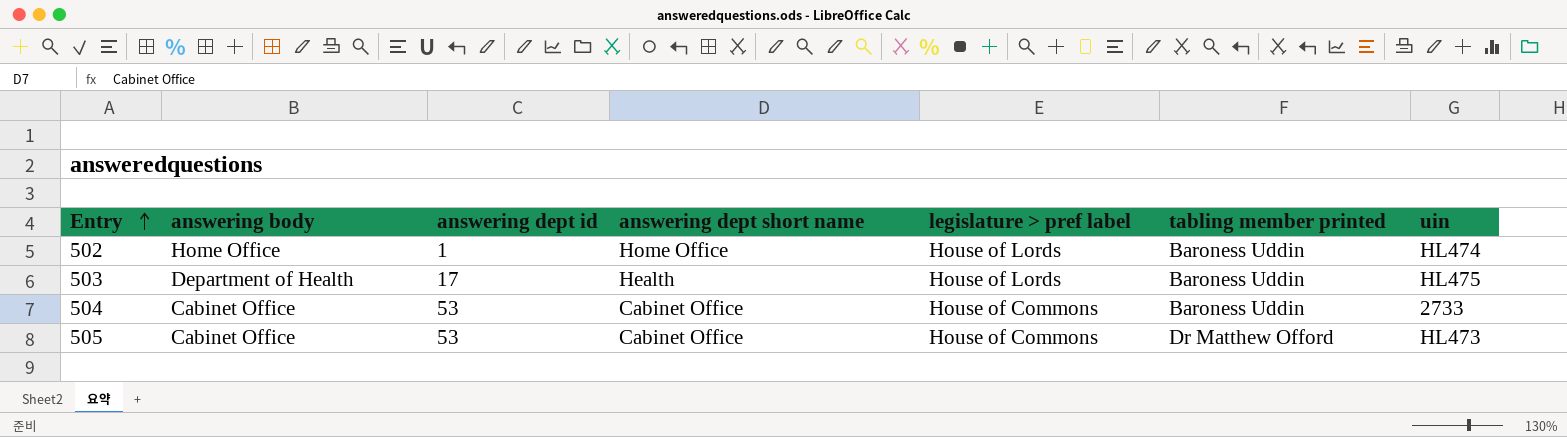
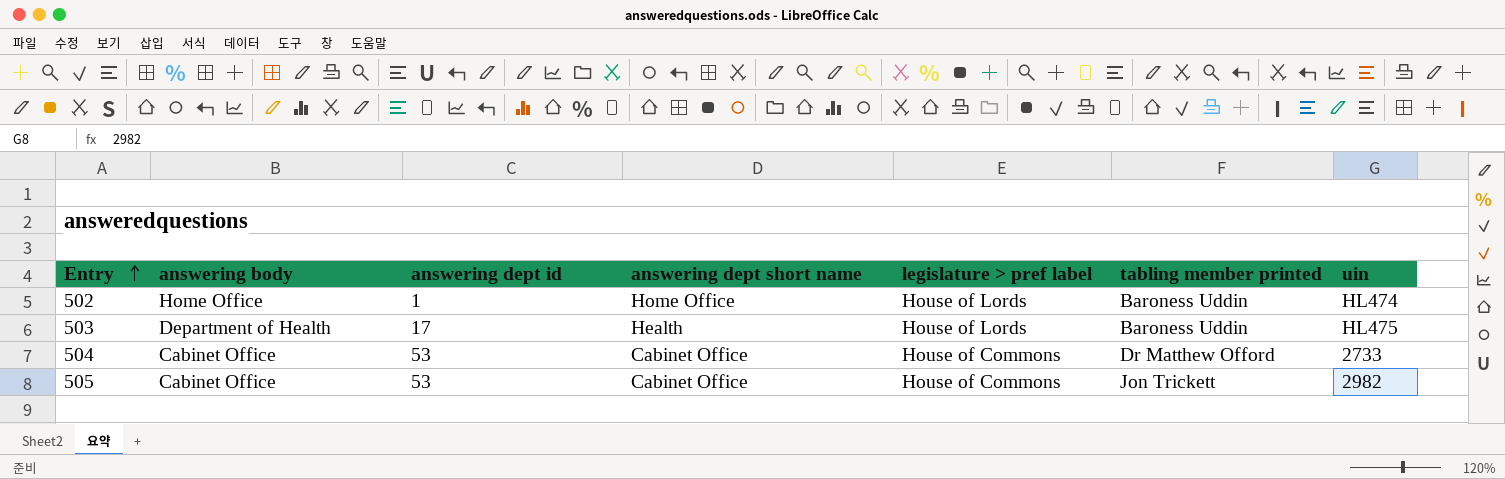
504 | tabling member printed: Baroness Uddin -> Dr Matthew Offord
505 | tabling member printed: Dr Matthew Offord -> Jon Trickett
505 | uin: HL473 -> 2982

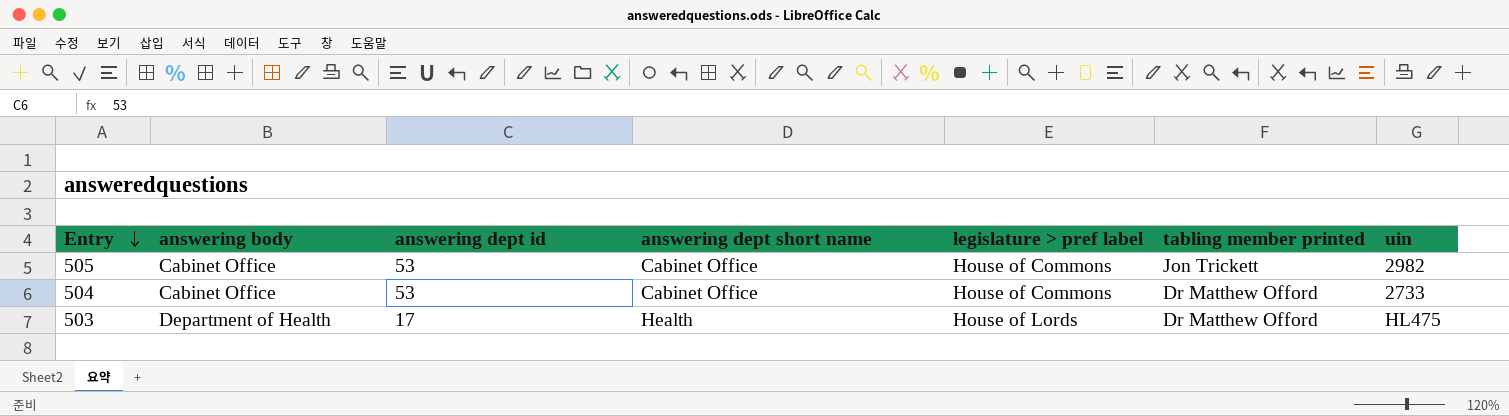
row order: Entry ascending -> Entry descending
row 502: Home Office | 1 | Home Office | House of Lords | Baroness Uddin | HL474 -> none
503 | tabling member printed: Baroness Uddin -> Dr Matthew Offord

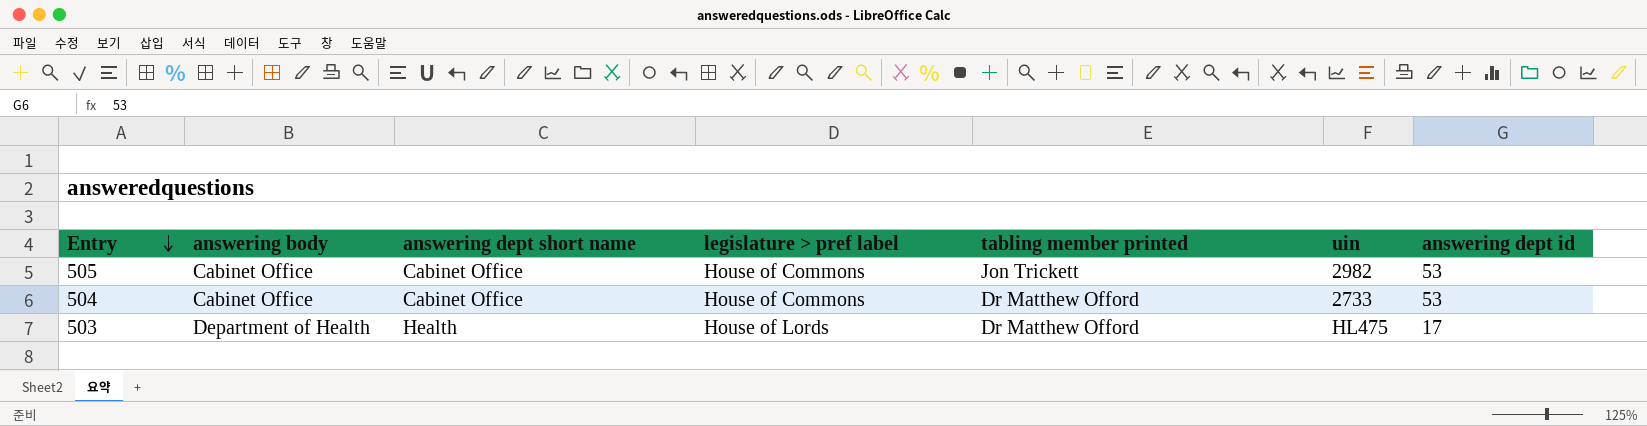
column answering dept id | position: 3 -> 7

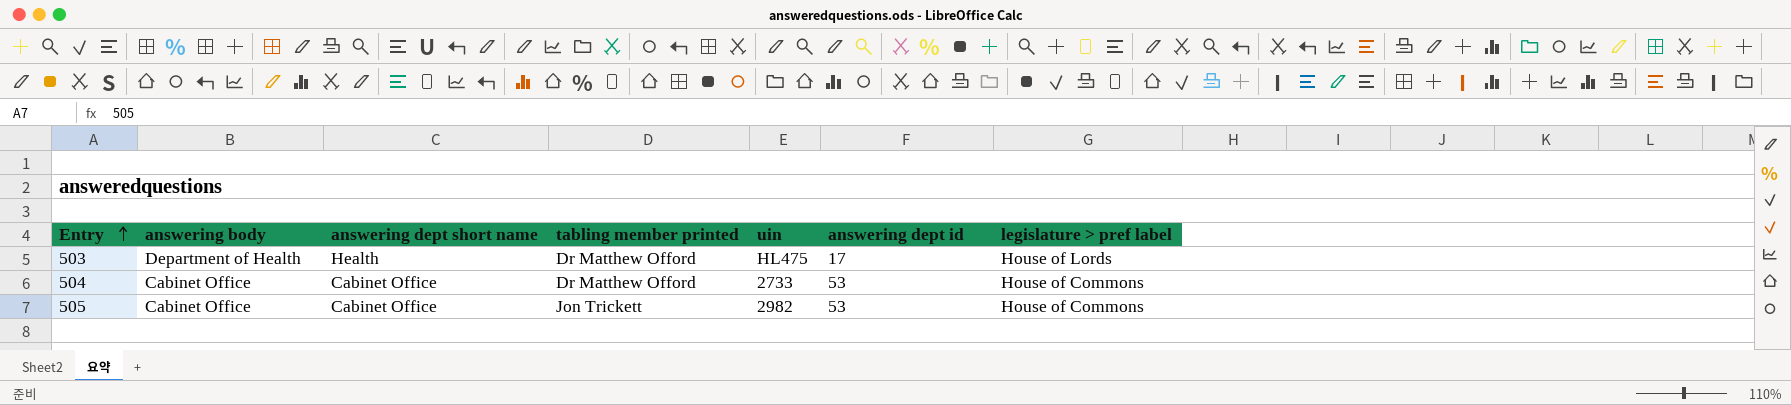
row order: Entry descending -> Entry ascending
column legislature > pref label | position: 4 -> 7

